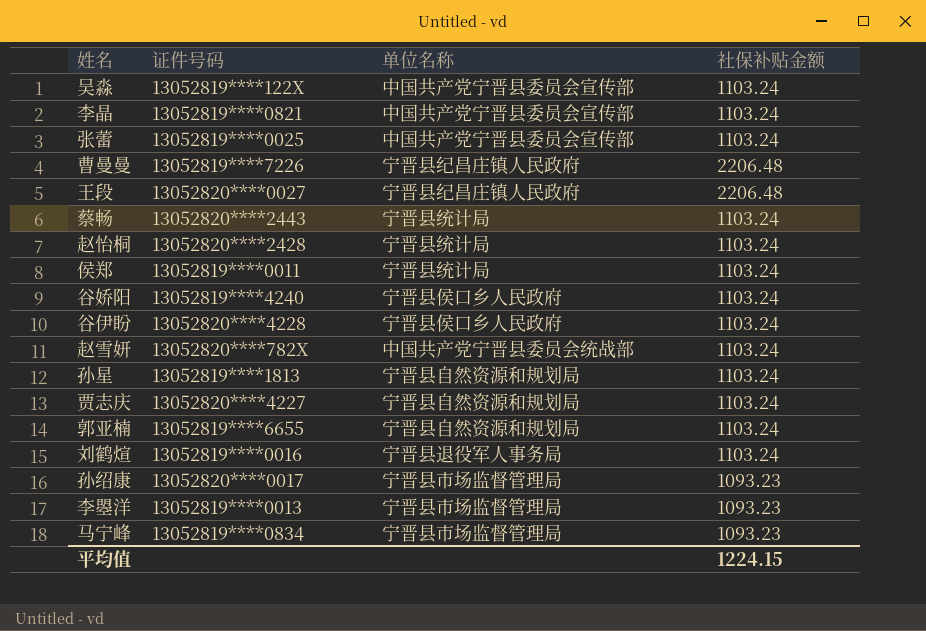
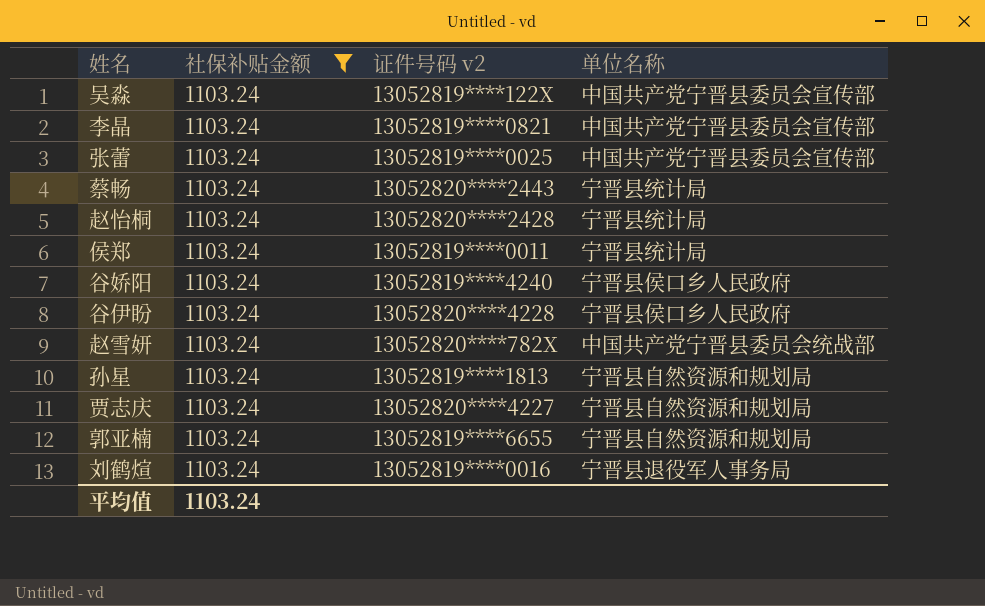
filter: none -> 社保补贴金额 = 1103.24
column 社保补贴金额 | position: 4 -> 2
column name: 证件号码 -> 证件号码 v2
平均值 | 社保补贴金额: 1224.15 -> 1103.24

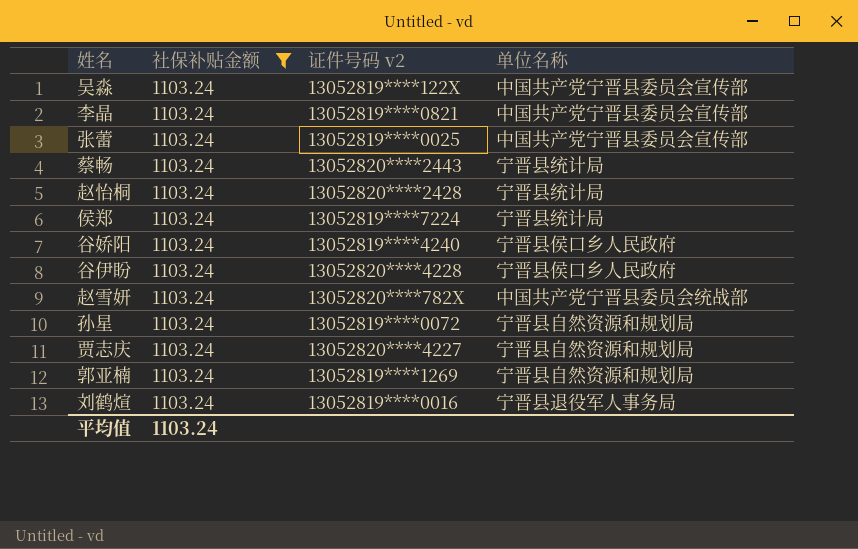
侯郑 | 证件号码 v2: 13052819****0011 -> 13052819****7224
孙星 | 证件号码 v2: 13052819****1813 -> 13052819****0072
郭亚楠 | 证件号码 v2: 13052819****6655 -> 13052819****1269

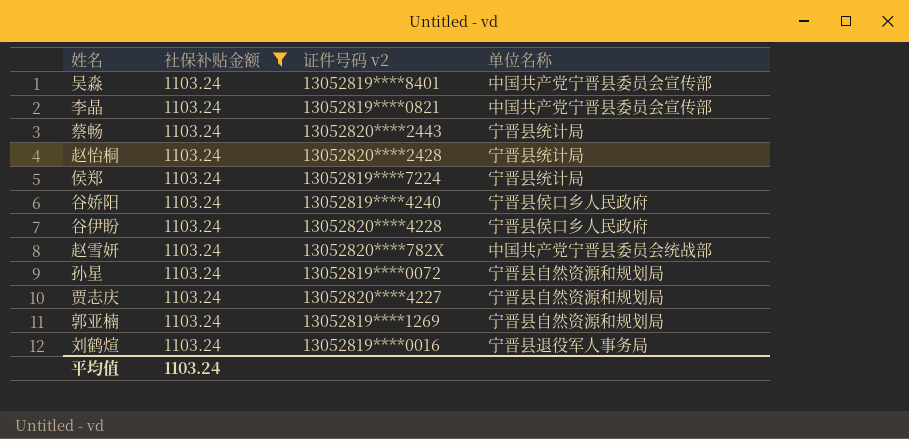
row 张蕾: 1103.24 | 13052819****0025 | 中国共产党宁晋县委员会宣传部 -> none
吴淼 | 证件号码 v2: 13052819****122X -> 13052819****8401

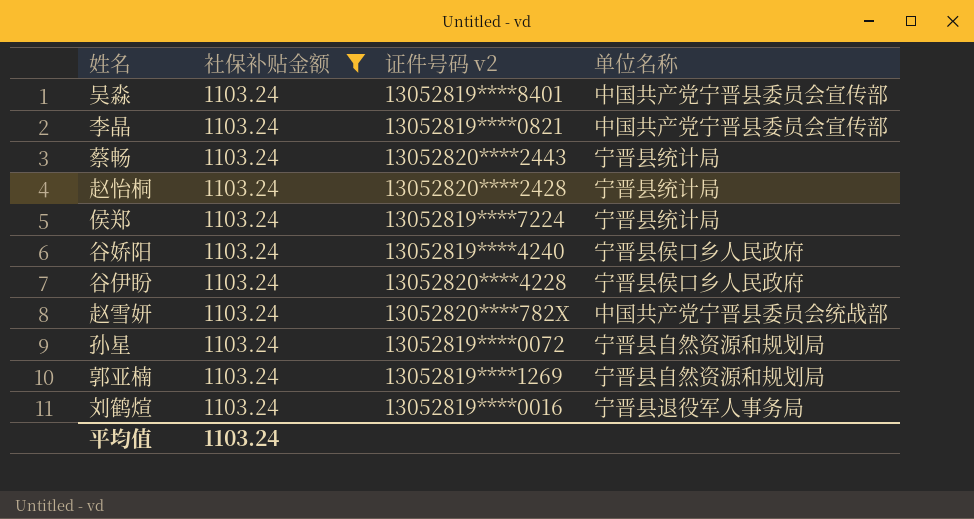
row 贾志庆: 1103.24 | 13052820****4227 | 宁晋县自然资源和规划局 -> none

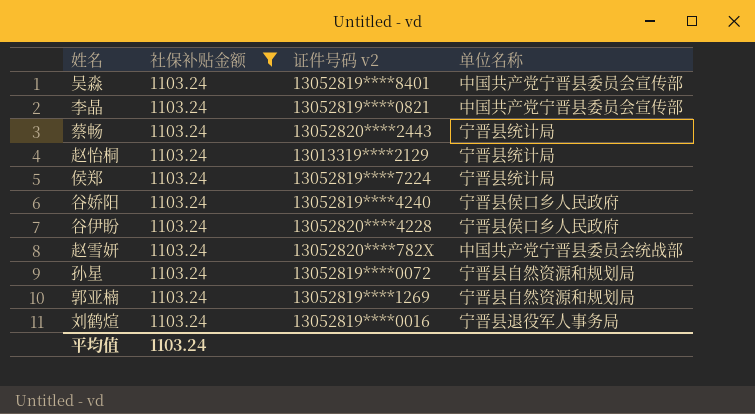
赵怡桐 | 证件号码 v2: 13052820****2428 -> 13013319****2129

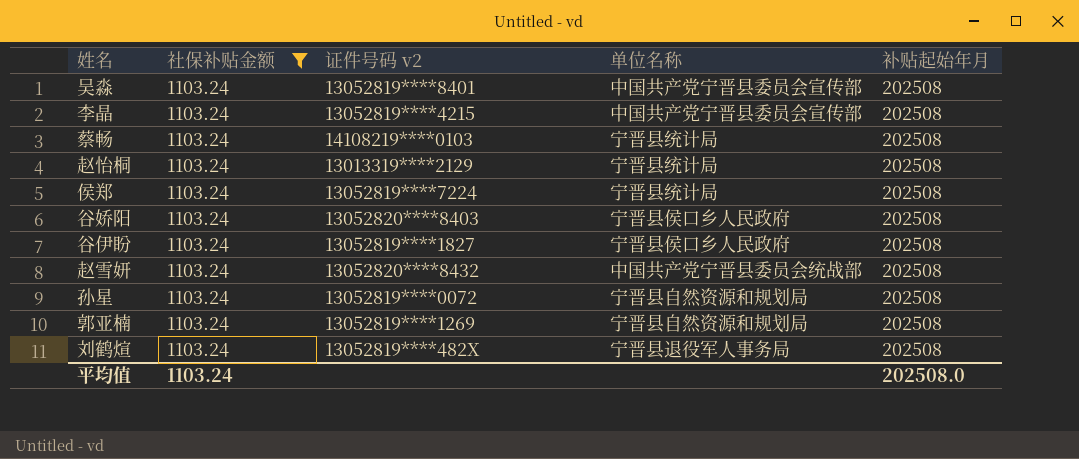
column 补贴起始年月 | position: none -> 5
李晶 | 证件号码 v2: 13052819****0821 -> 13052819****4215
蔡畅 | 证件号码 v2: 13052820****2443 -> 14108219****0103
谷娇阳 | 证件号码 v2: 13052819****4240 -> 13052820****8403
谷伊盼 | 证件号码 v2: 13052820****4228 -> 13052819****1827
赵雪妍 | 证件号码 v2: 13052820****782X -> 13052820****8432
刘鹤煊 | 证件号码 v2: 13052819****0016 -> 13052819****482X

